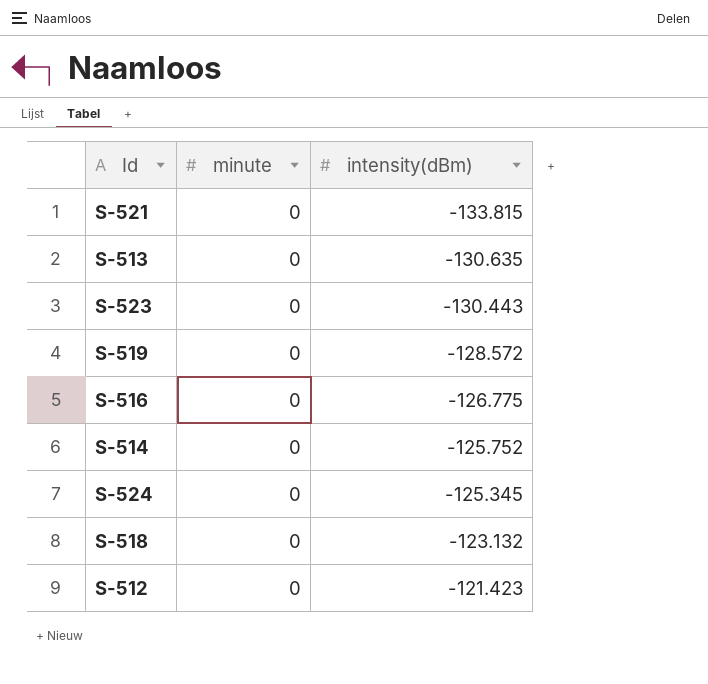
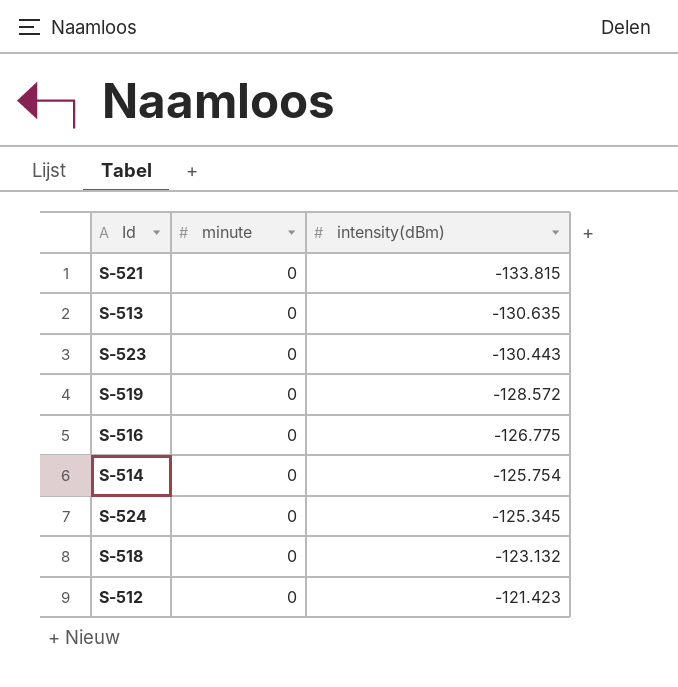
S-514 | intensity(dBm): -125.752 -> -125.754

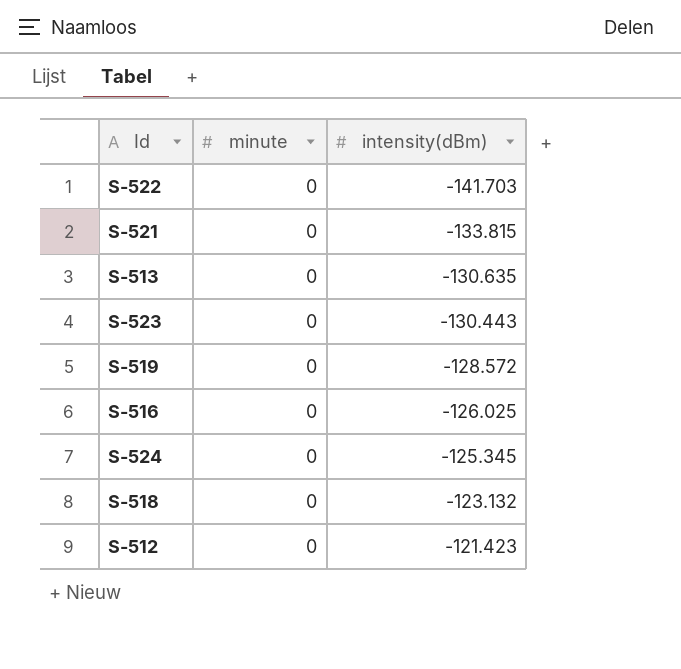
row S-514: 0 | -125.754 -> none
row S-522: none -> 0 | -141.703
S-516 | intensity(dBm): -126.775 -> -126.025

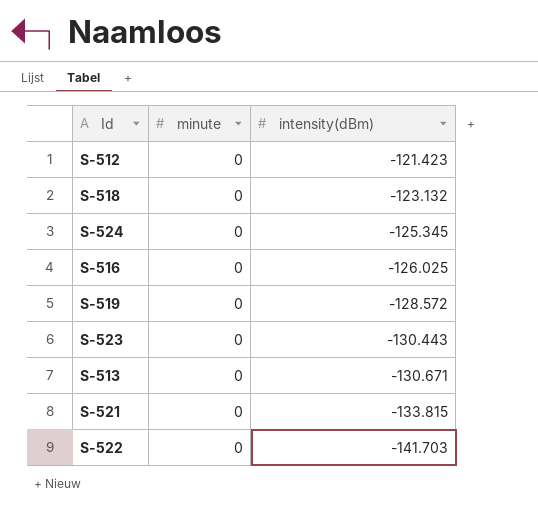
row order: intensity(dBm) ascending -> intensity(dBm) descending
S-513 | intensity(dBm): -130.635 -> -130.671

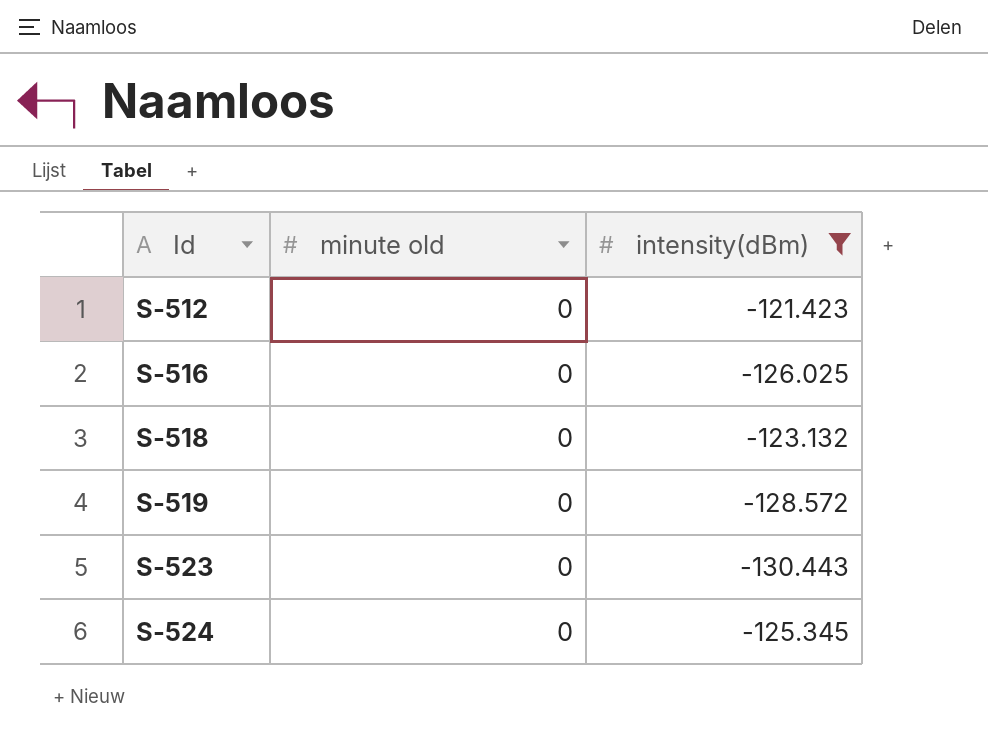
filter: none -> intensity(dBm) >= -130.443
row order: intensity(dBm) descending -> Id ascending
column name: minute -> minute old

